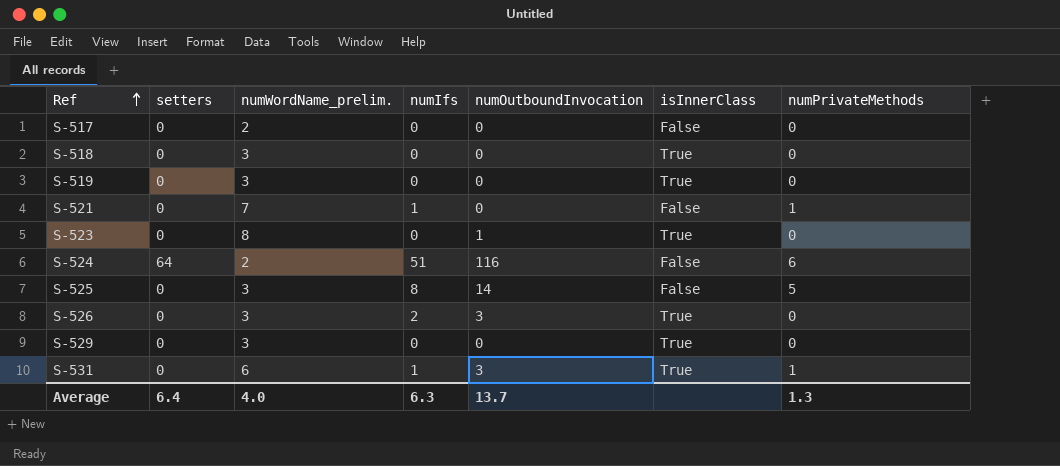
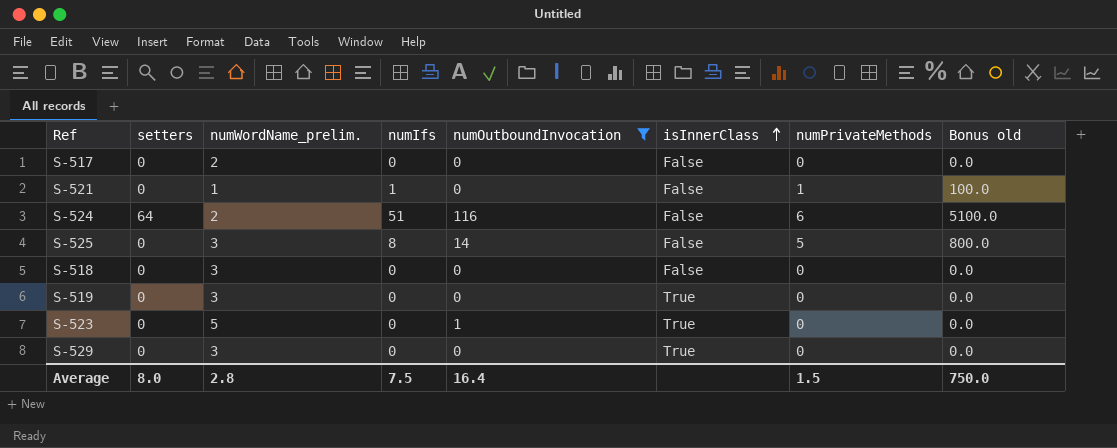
filter: none -> numOutboundInvocation != 3
row order: Ref ascending -> isInnerClass ascending
column Bonus old | formula: none -> [numIfs] * 100
S-521 | numWordName_prelim.: 7 -> 1
S-518 | isInnerClass: True -> False
S-523 | numWordName_prelim.: 8 -> 5
Average | setters: 6.4 -> 8.0
Average | numWordName_prelim.: 4.0 -> 2.8
Average | numIfs: 6.3 -> 7.5
Average | numOutboundInvocation: 13.7 -> 16.4
Average | numPrivateMethods: 1.3 -> 1.5

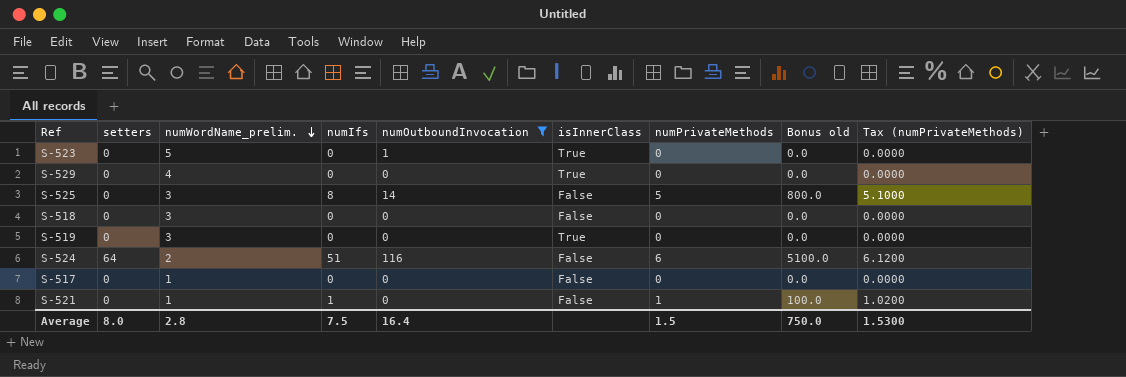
row order: isInnerClass ascending -> numWordName_prelim. descending
column Tax (numPrivateMethods) | formula: none -> [numPrivateMethods] * 1.02
S-529 | numWordName_prelim.: 3 -> 4
S-517 | numWordName_prelim.: 2 -> 1

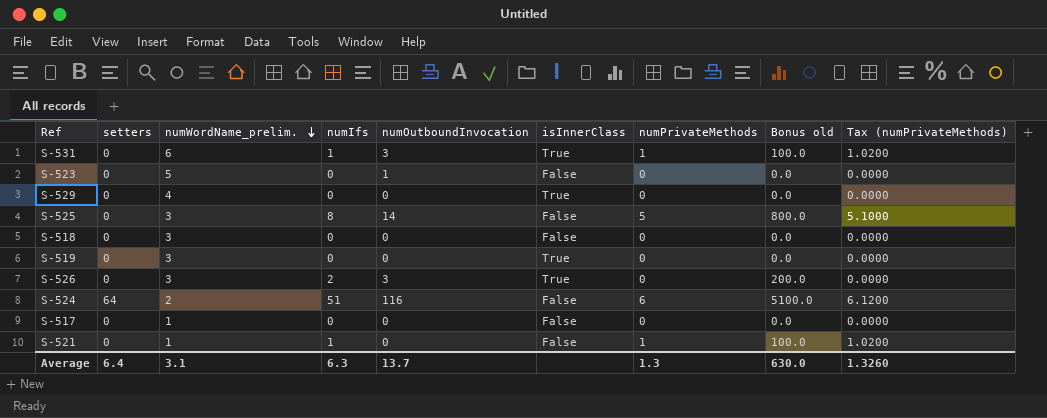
filter: numOutboundInvocation != 3 -> none
S-523 | isInnerClass: True -> False
Average | setters: 8.0 -> 6.4
Average | numWordName_prelim.: 2.8 -> 3.1
Average | numIfs: 7.5 -> 6.3
Average | numOutboundInvocation: 16.4 -> 13.7
Average | numPrivateMethods: 1.5 -> 1.3
Average | Bonus old: 750.0 -> 630.0
Average | Tax (numPrivateMethods): 1.5300 -> 1.3260

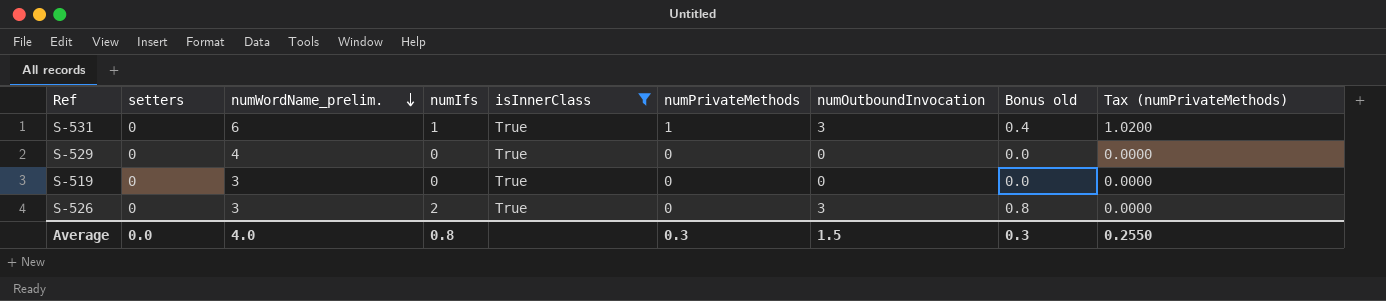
filter: none -> isInnerClass = True
column numOutboundInvocation | position: 5 -> 7
column Bonus old | formula: [numIfs] * 100 -> [numIfs] * 0.4
Average | setters: 6.4 -> 0.0
Average | numWordName_prelim.: 3.1 -> 4.0
Average | numIfs: 6.3 -> 0.8
Average | numPrivateMethods: 1.3 -> 0.3
Average | numOutboundInvocation: 13.7 -> 1.5
Average | Bonus old: 630.0 -> 0.3
Average | Tax (numPrivateMethods): 1.3260 -> 0.2550

